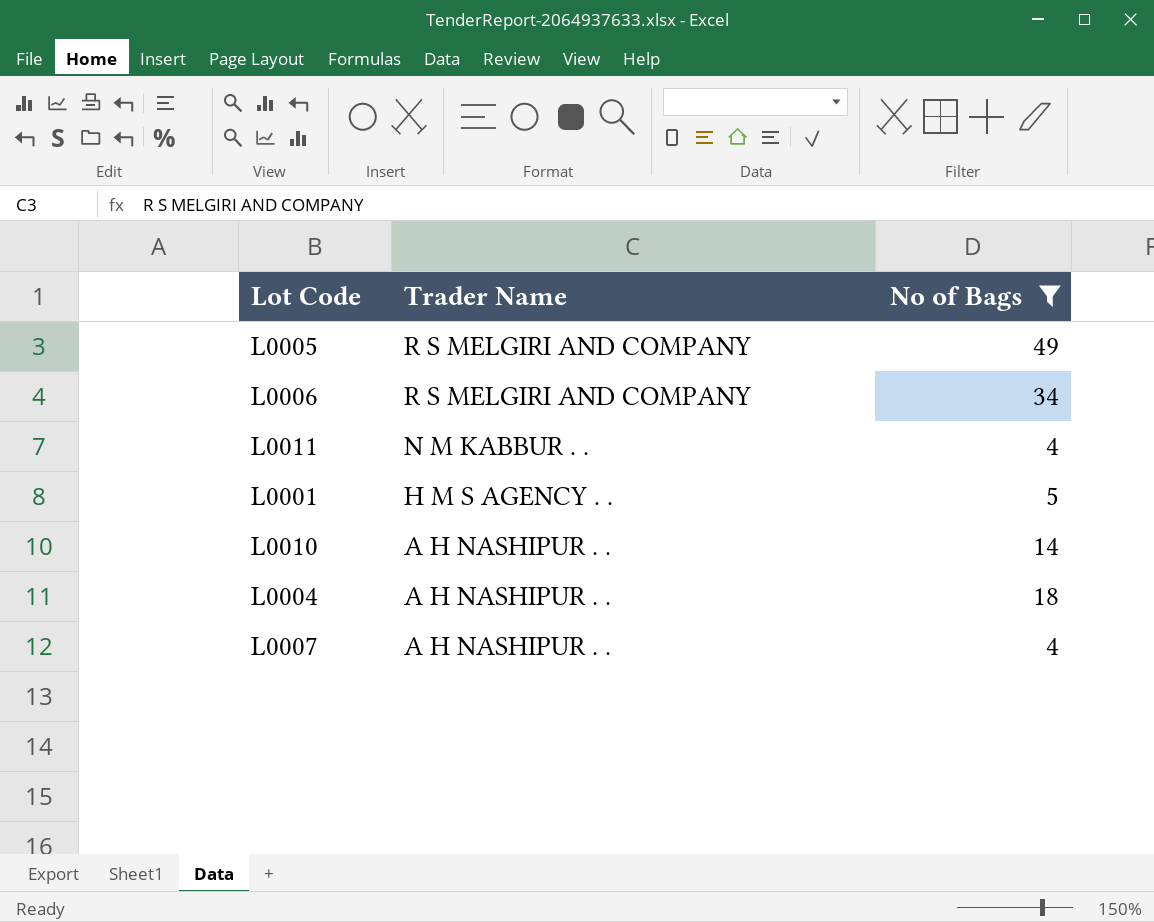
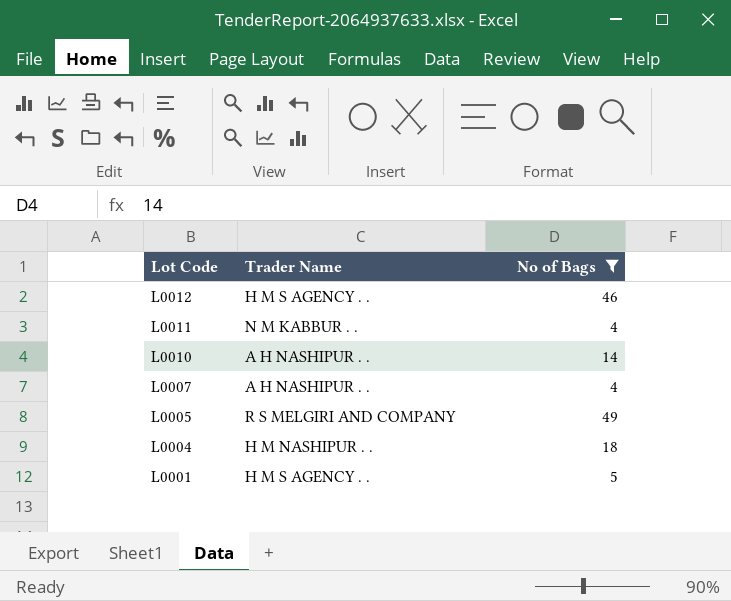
row order: Trader Name descending -> Lot Code descending
row L0006: R S MELGIRI AND COMPANY | 34 -> none
row L0012: none -> H M S AGENCY . . | 46
L0004 | Trader Name: A H NASHIPUR . . -> H M NASHIPUR . .

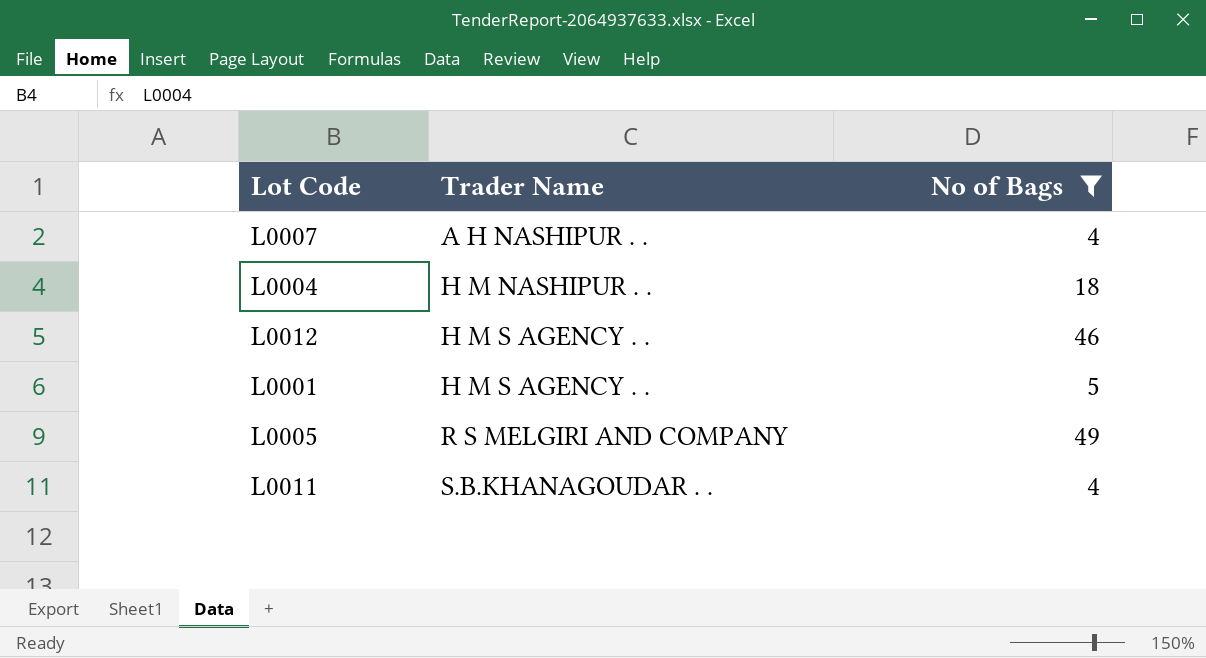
row order: Lot Code descending -> Trader Name ascending
row L0010: A H NASHIPUR . . | 14 -> none
L0011 | Trader Name: N M KABBUR . . -> S.B.KHANAGOUDAR . .

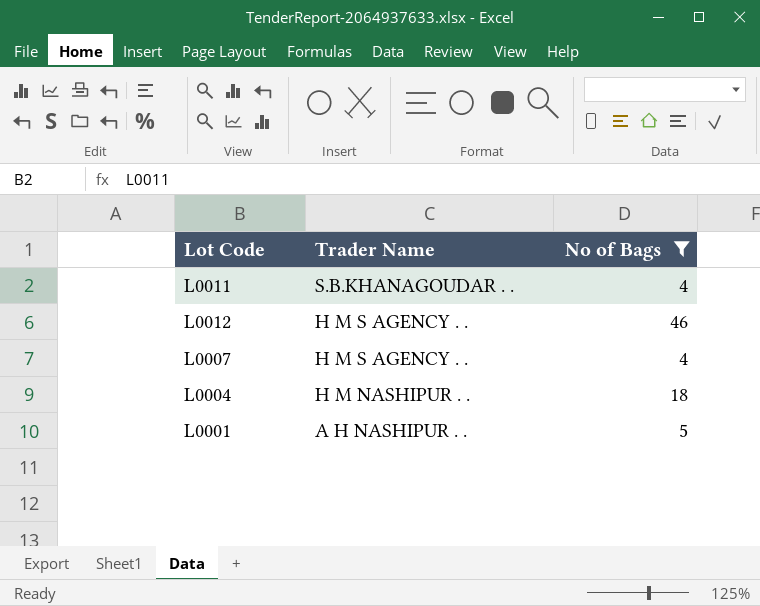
row order: Trader Name ascending -> Trader Name descending
row L0005: R S MELGIRI AND COMPANY | 49 -> none
L0007 | Trader Name: A H NASHIPUR . . -> H M S AGENCY . .
L0001 | Trader Name: H M S AGENCY . . -> A H NASHIPUR . .

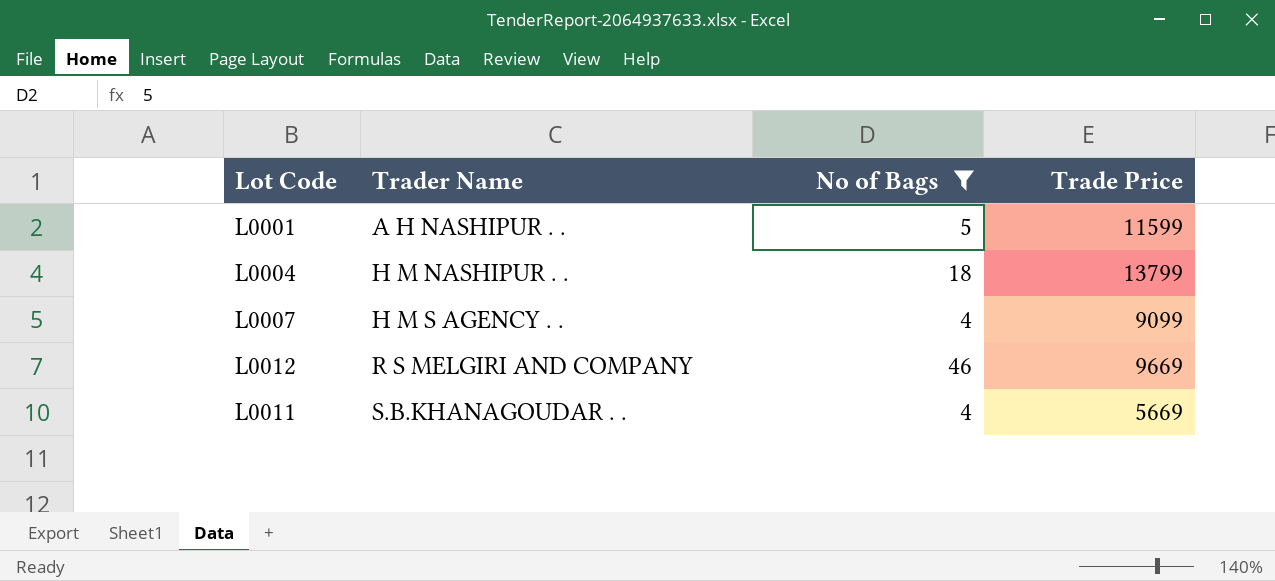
row order: Trader Name descending -> Trader Name ascending
column Trade Price | position: none -> 4
L0012 | Trader Name: H M S AGENCY . . -> R S MELGIRI AND COMPANY

